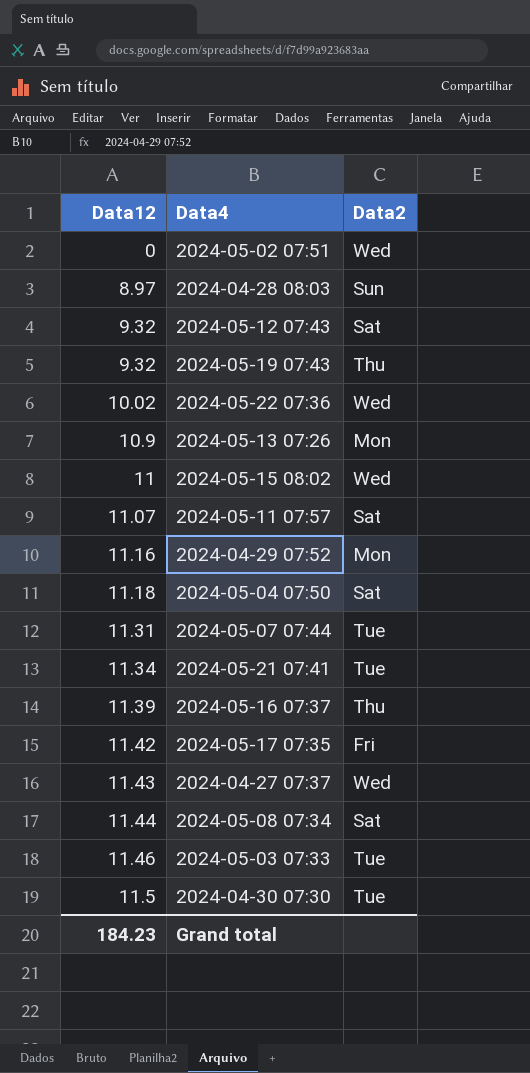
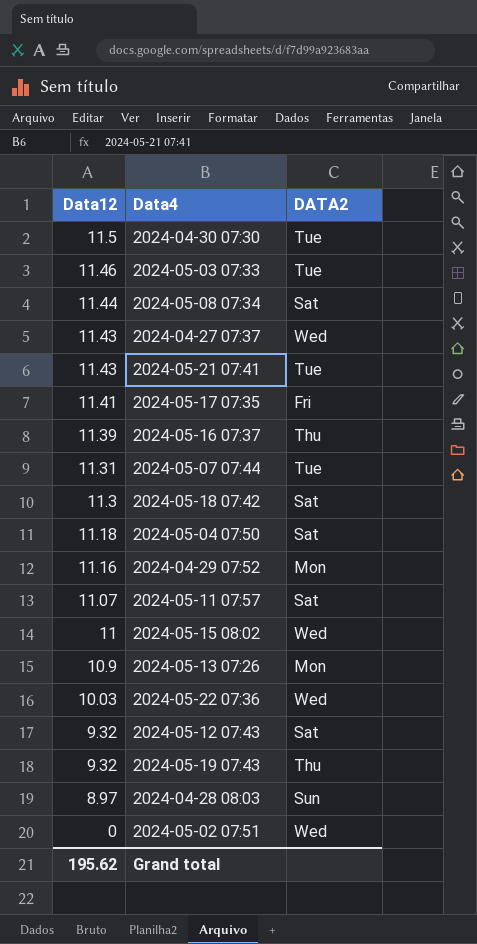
row order: Data12 ascending -> Data12 descending
column name: Data2 -> DATA2
2024-05-21 07:41 | Data12: 11.34 -> 11.43
2024-05-17 07:35 | Data12: 11.42 -> 11.41
row 2024-05-18 07:42: none -> 11.3 | Sat
2024-05-22 07:36 | Data12: 10.02 -> 10.03
Grand total | Data12: 184.23 -> 195.62

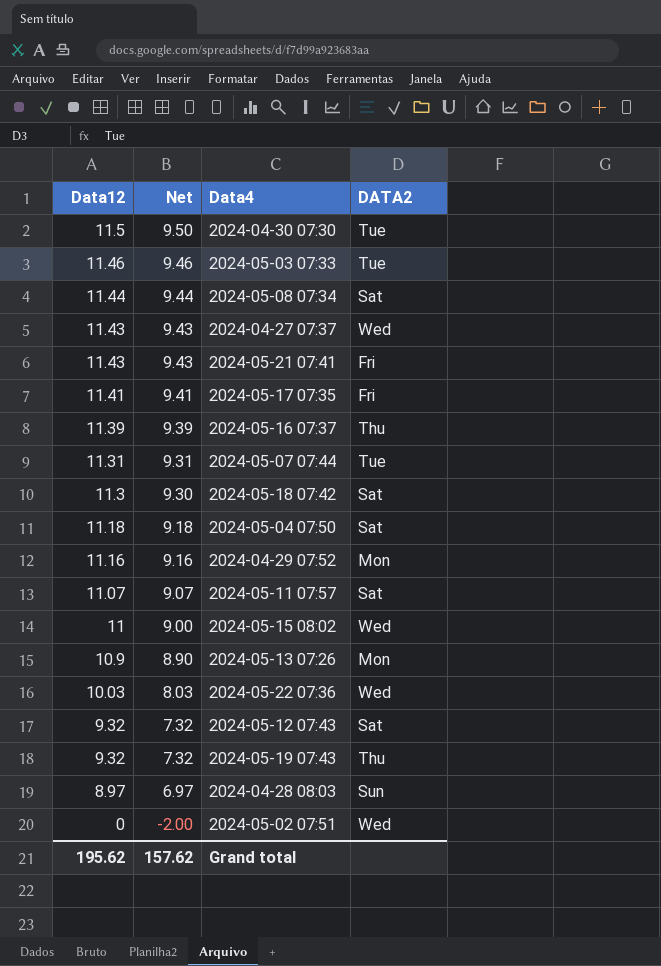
column Net | formula: none -> [Data12] - 2
2024-05-21 07:41 | DATA2: Tue -> Fri

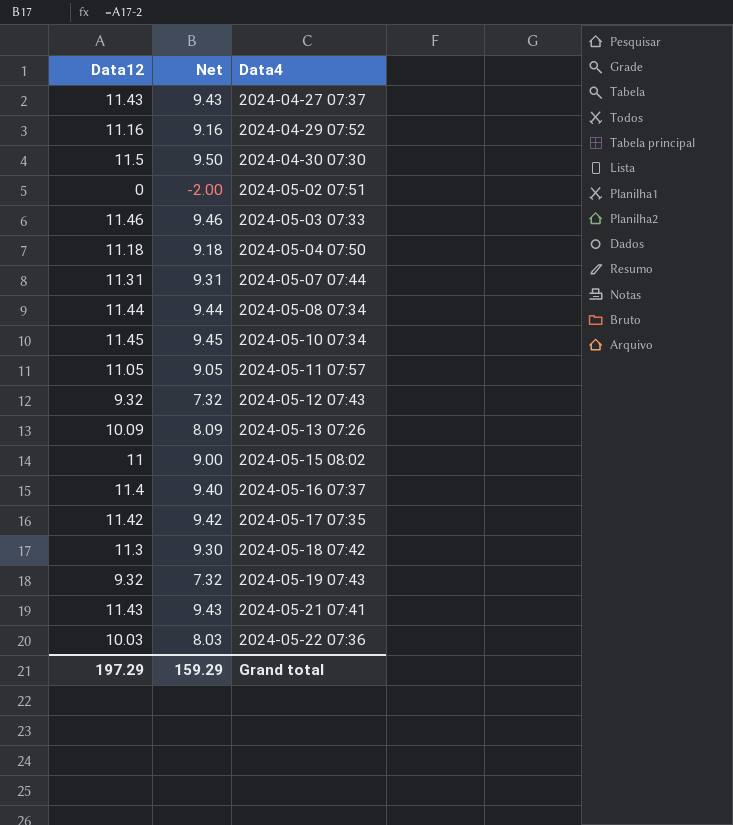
row order: Data12 descending -> Data4 ascending
column DATA2 | position: 4 -> none
row 2024-04-28 08:03: 8.97 | 6.97 | Sun -> none
row 2024-05-10 07:34: none -> 11.45 | 9.45
2024-05-11 07:57 | Data12: 11.07 -> 11.05
2024-05-11 07:57 | Net: 9.07 -> 9.05
2024-05-13 07:26 | Data12: 10.9 -> 10.09
2024-05-13 07:26 | Net: 8.90 -> 8.09
2024-05-16 07:37 | Data12: 11.39 -> 11.4
2024-05-16 07:37 | Net: 9.39 -> 9.40
2024-05-17 07:35 | Data12: 11.41 -> 11.42
2024-05-17 07:35 | Net: 9.41 -> 9.42
Grand total | Data12: 195.62 -> 197.29
Grand total | Net: 157.62 -> 159.29

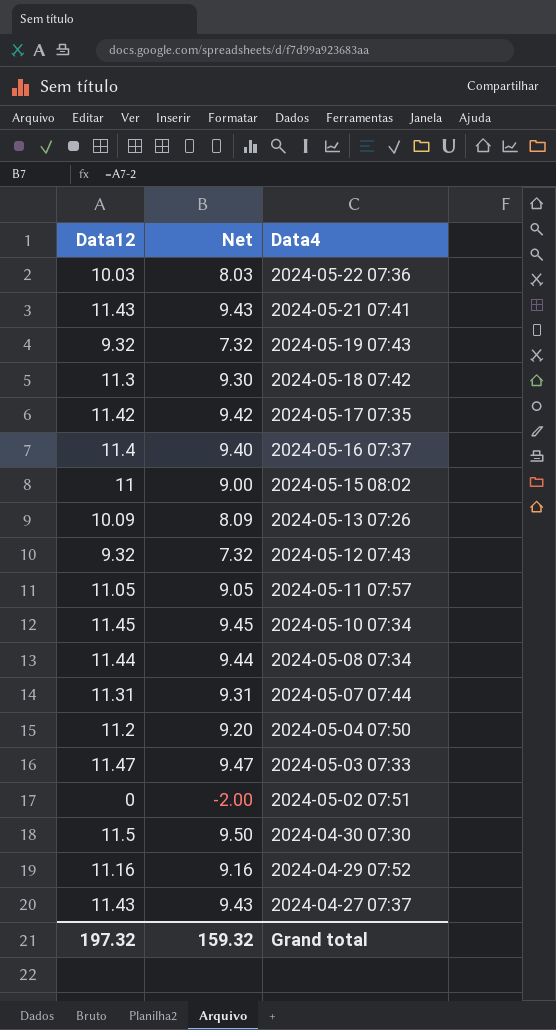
row order: Data4 ascending -> Data4 descending
2024-05-04 07:50 | Data12: 11.18 -> 11.2
2024-05-04 07:50 | Net: 9.18 -> 9.20
2024-05-03 07:33 | Data12: 11.46 -> 11.47
2024-05-03 07:33 | Net: 9.46 -> 9.47
Grand total | Data12: 197.29 -> 197.32
Grand total | Net: 159.29 -> 159.32

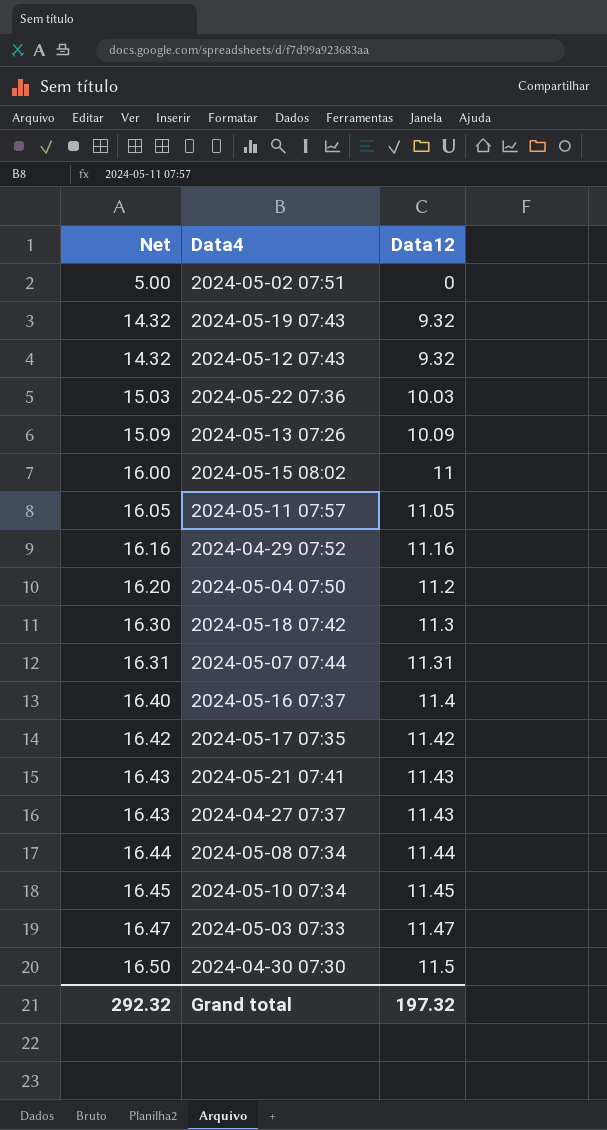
row order: Data4 descending -> Net ascending
column Net | formula: [Data12] - 2 -> [Data12] + 5
column Data12 | position: 1 -> 3
Grand total | Net: 159.32 -> 292.32

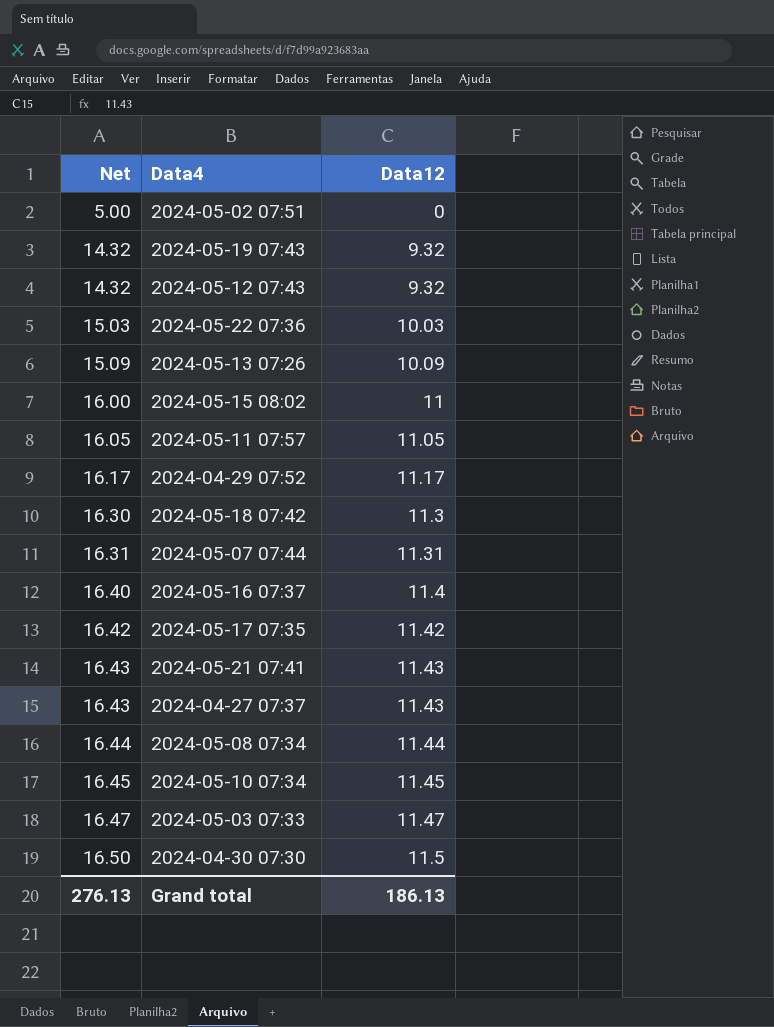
row 2024-05-04 07:50: 16.20 | 11.2 -> none
2024-04-29 07:52 | Net: 16.16 -> 16.17
2024-04-29 07:52 | Data12: 11.16 -> 11.17
Grand total | Net: 292.32 -> 276.13
Grand total | Data12: 197.32 -> 186.13

